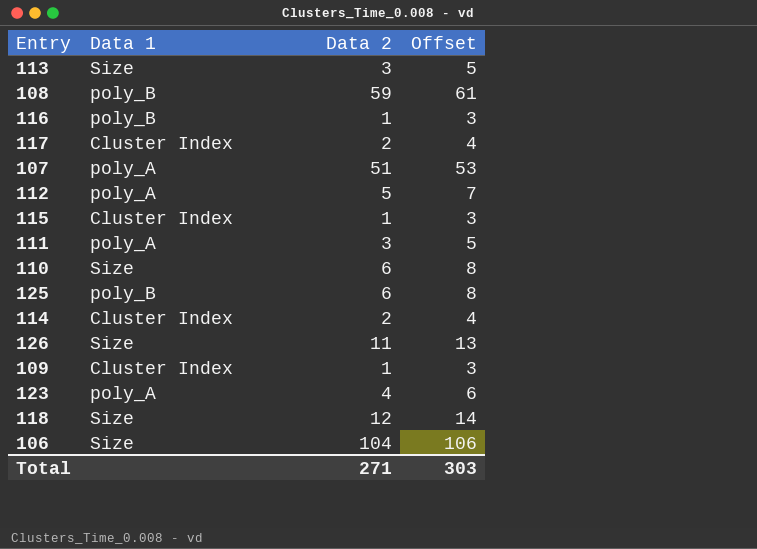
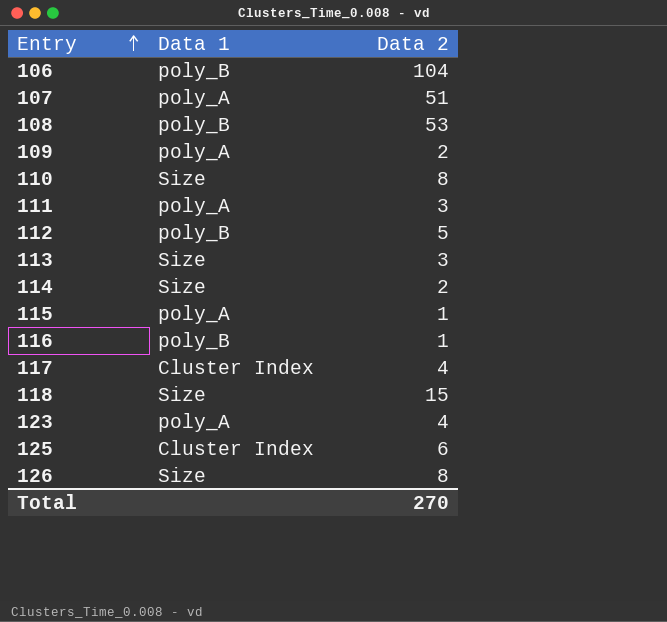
row order: none -> Entry ascending
column Offset | formula: [Data 2] + 2 -> none
106 | Data 1: Size -> poly_B
108 | Data 2: 59 -> 53
109 | Data 1: Cluster Index -> poly_A
109 | Data 2: 1 -> 2
110 | Data 2: 6 -> 8
112 | Data 1: poly_A -> poly_B
114 | Data 1: Cluster Index -> Size
115 | Data 1: Cluster Index -> poly_A
117 | Data 2: 2 -> 4
118 | Data 2: 12 -> 15
125 | Data 1: poly_B -> Cluster Index
126 | Data 2: 11 -> 8
Total | Data 2: 271 -> 270

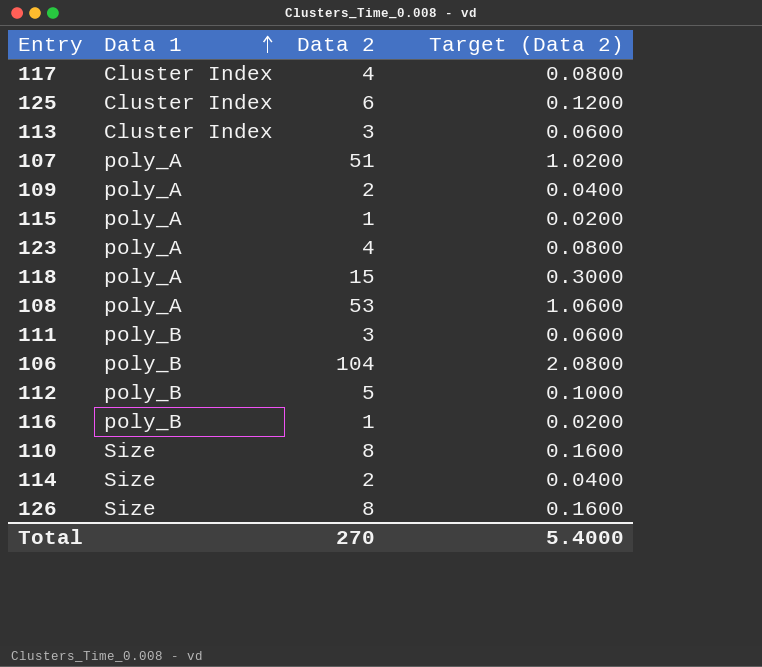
row order: Entry ascending -> Data 1 ascending
column Target (Data 2) | formula: none -> [Data 2] * 0.02
113 | Data 1: Size -> Cluster Index
118 | Data 1: Size -> poly_A
108 | Data 1: poly_B -> poly_A
111 | Data 1: poly_A -> poly_B

